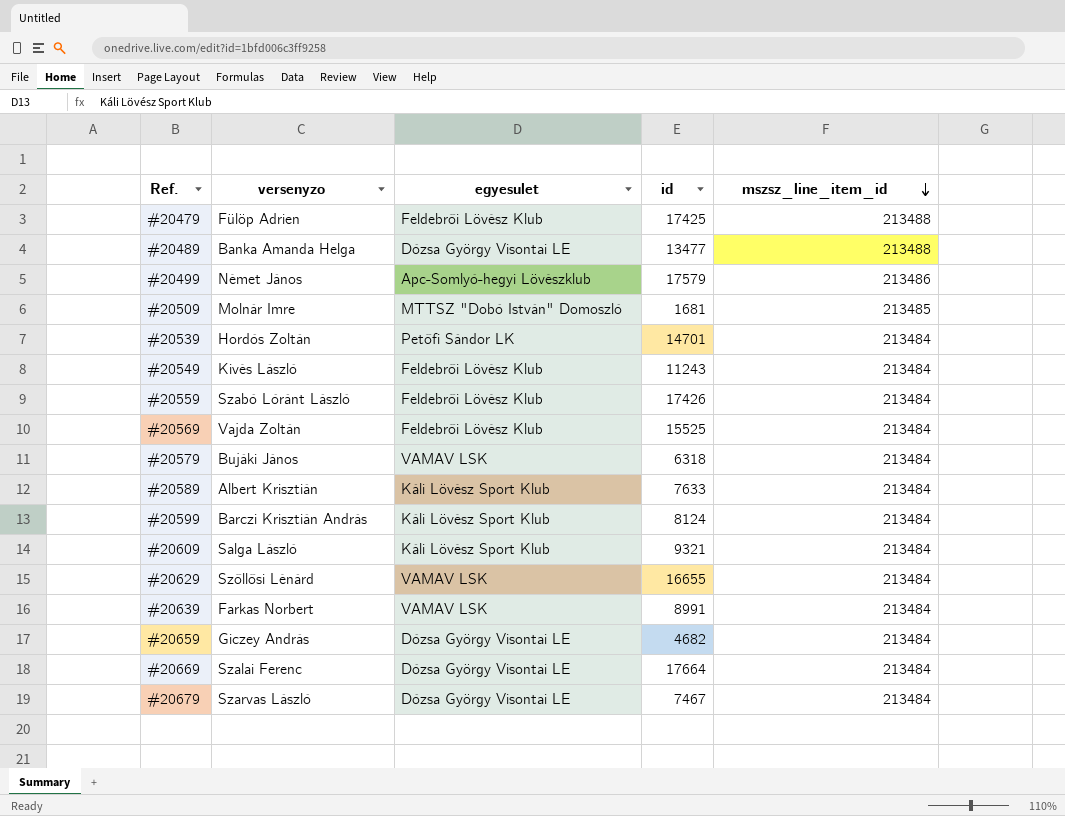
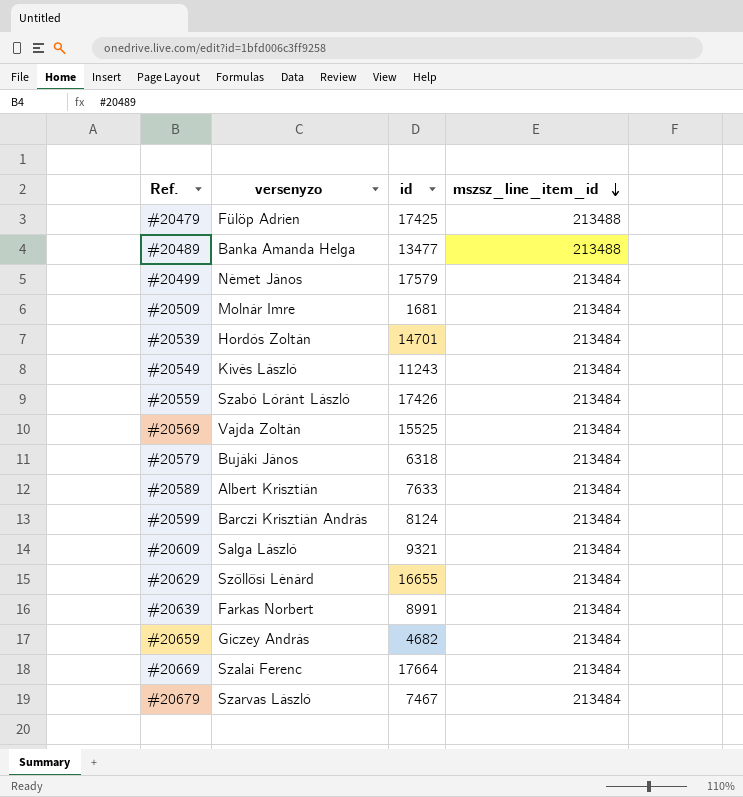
column egyesulet | position: 3 -> none
#20499 | mszsz_line_item_id: 213486 -> 213484
#20509 | mszsz_line_item_id: 213485 -> 213484

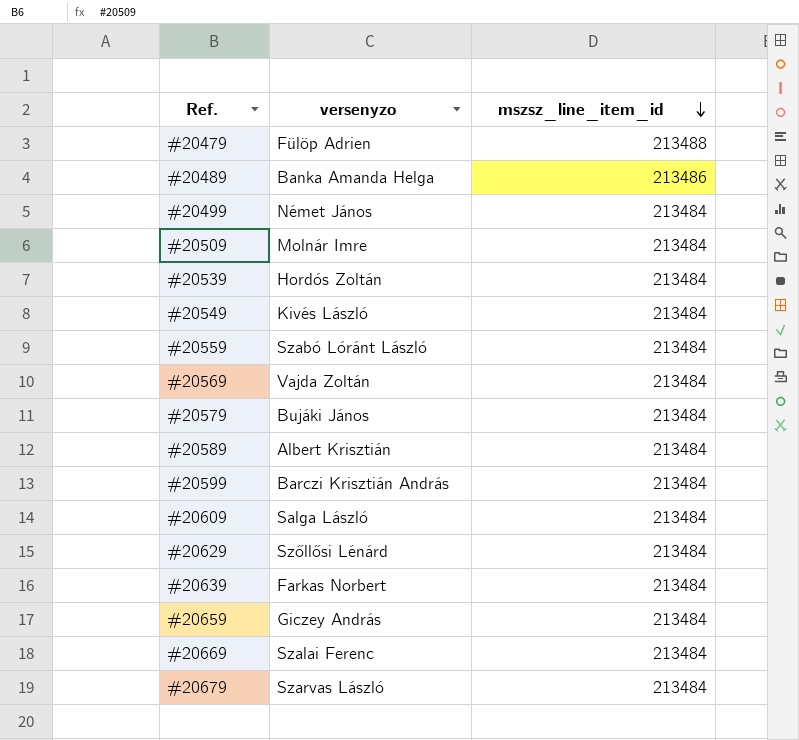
column id | position: 3 -> none
#20489 | mszsz_line_item_id: 213488 -> 213486

